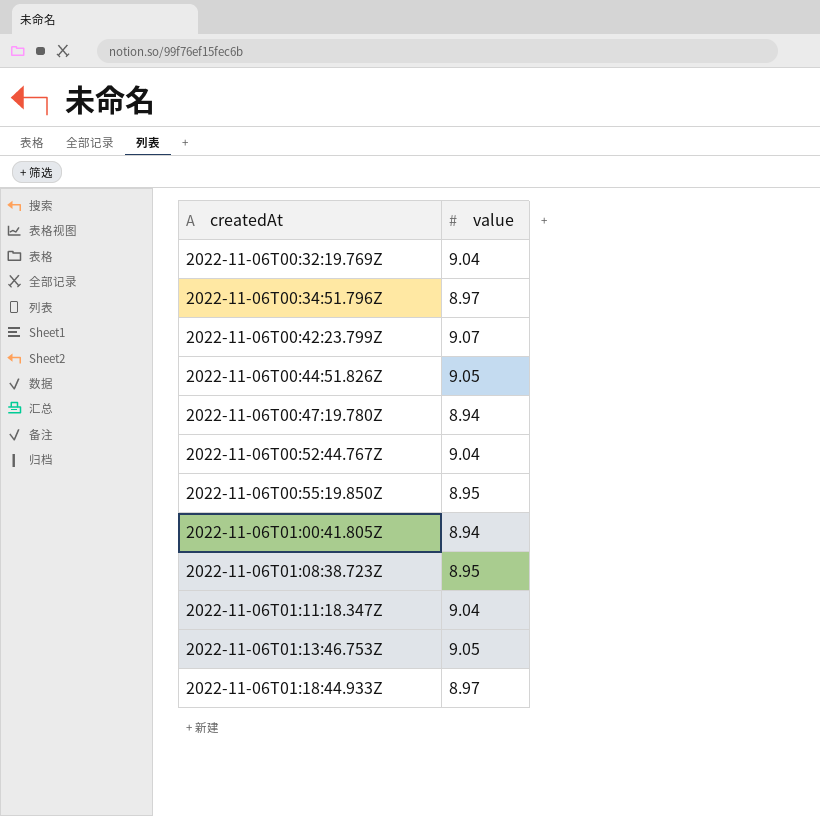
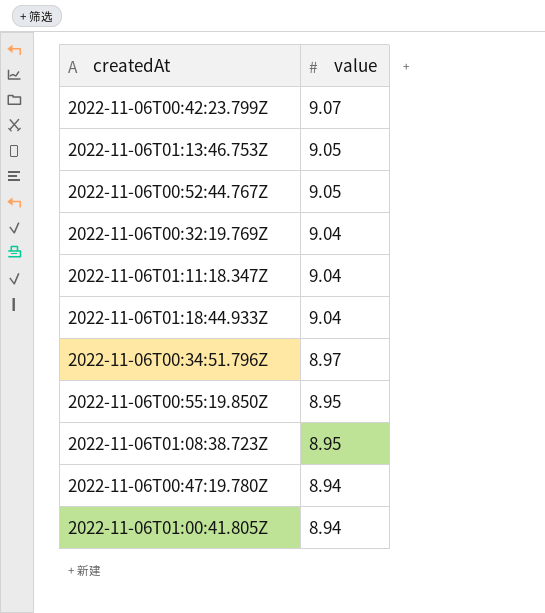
row order: createdAt ascending -> value descending
row 2022-11-06T00:44:51.826Z: 9.05 -> none
2022-11-06T00:52:44.767Z | value: 9.04 -> 9.05
2022-11-06T01:18:44.933Z | value: 8.97 -> 9.04

